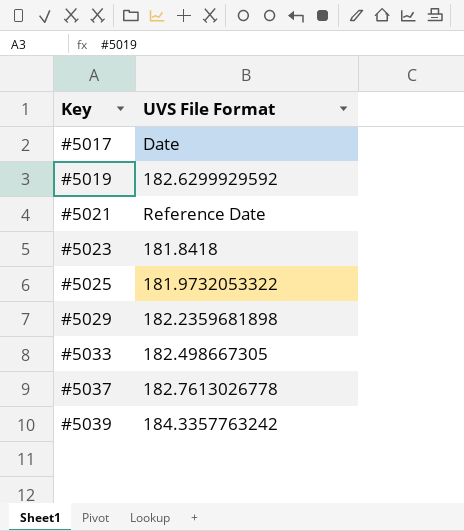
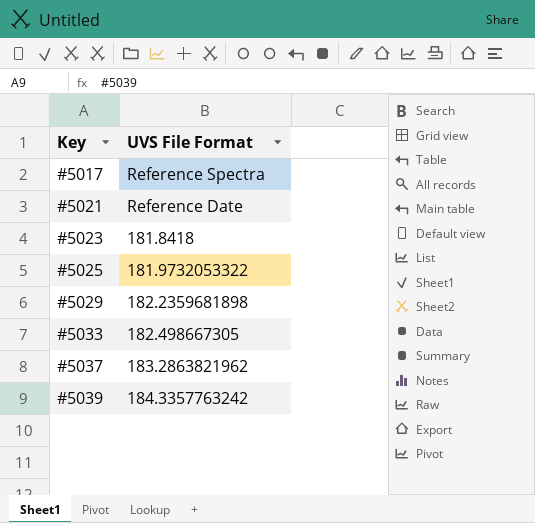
row #5019: 182.6299929592 -> none
#5017 | UVS File Format: Date -> Reference Spectra
#5037 | UVS File Format: 182.7613026778 -> 183.2863821962

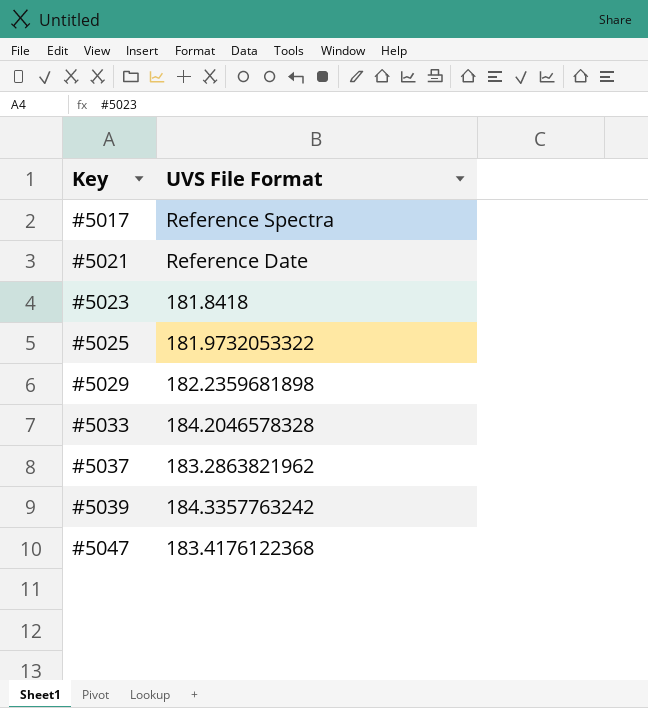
#5033 | UVS File Format: 182.498667305 -> 184.2046578328
row #5047: none -> 183.4176122368

